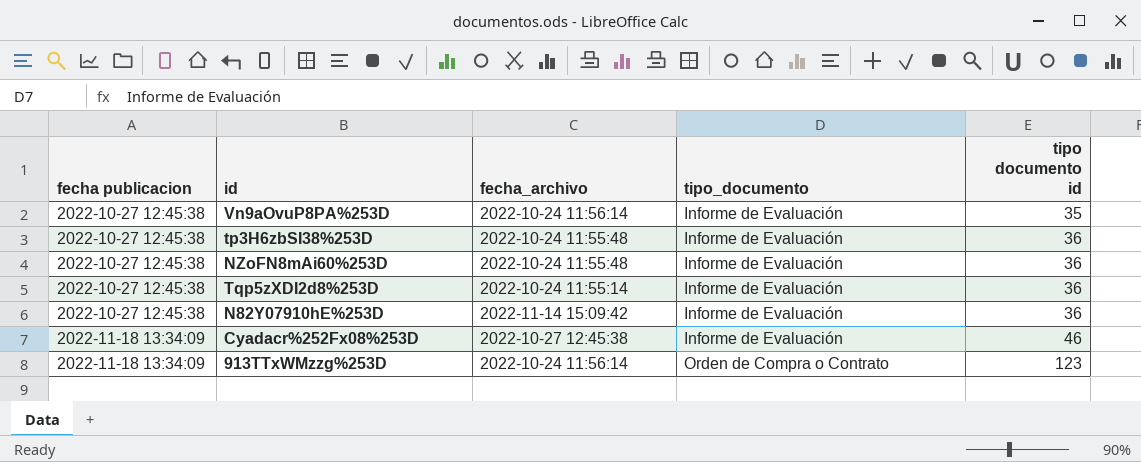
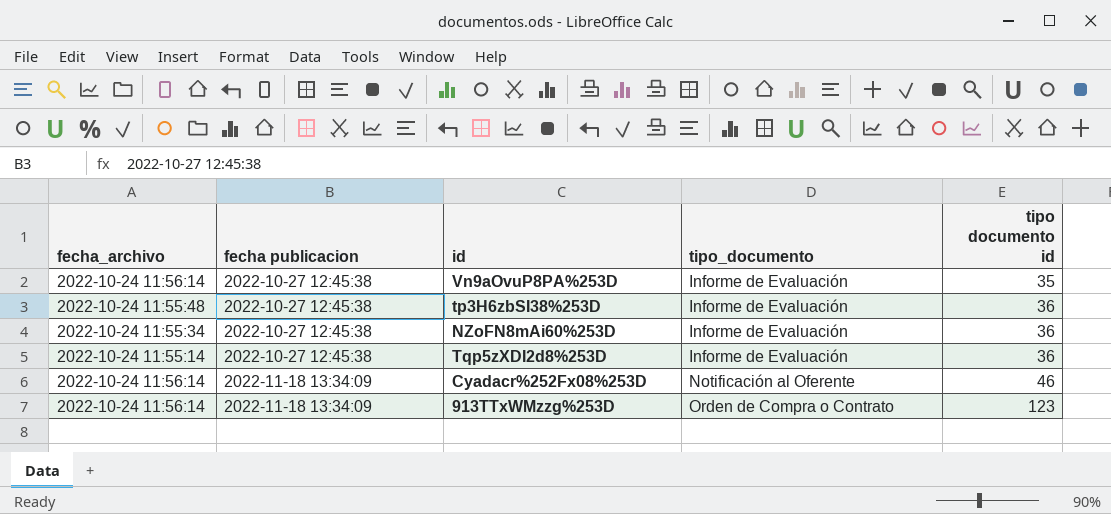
column fecha_archivo | position: 3 -> 1
row N82Y07910hE%253D: 2022-10-27 12:45:38 | 2022-11-14 15:09:42 | Informe de Evaluación | 36 -> none
NZoFN8mAi60%253D | fecha_archivo: 2022-10-24 11:55:48 -> 2022-10-24 11:55:34
Cyadacr%252Fx08%253D | fecha_archivo: 2022-10-27 12:45:38 -> 2022-10-24 11:56:14
Cyadacr%252Fx08%253D | tipo_documento: Informe de Evaluación -> Notificación al Oferente

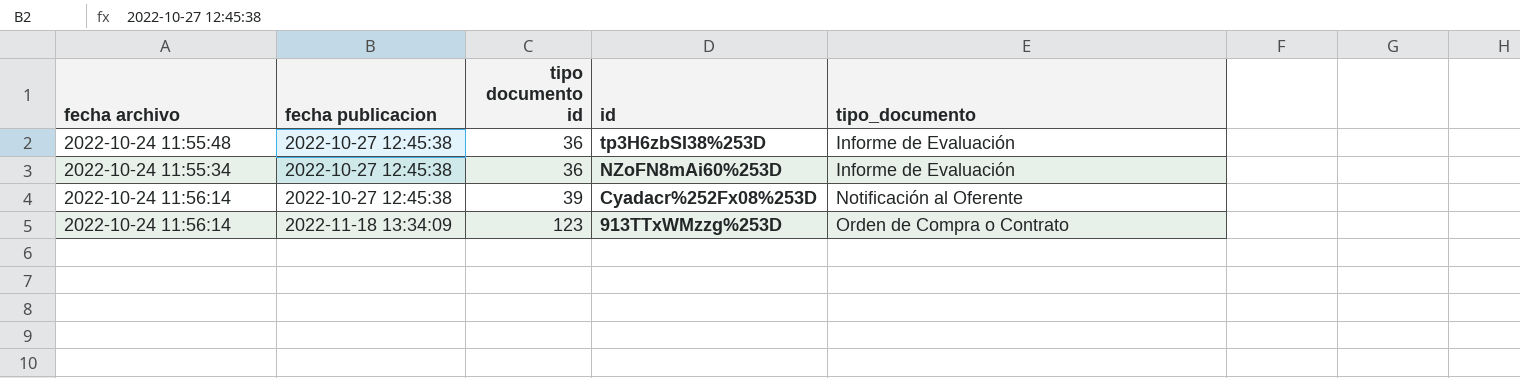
column name: fecha_archivo -> fecha archivo
column tipo documento id | position: 5 -> 3
row Vn9aOvuP8PA%253D: 2022-10-24 11:56:14 | 2022-10-27 12:45:38 | Informe de Evaluación | 35 -> none
row Tqp5zXDI2d8%253D: 2022-10-24 11:55:14 | 2022-10-27 12:45:38 | Informe de Evaluación | 36 -> none
Cyadacr%252Fx08%253D | fecha publicacion: 2022-11-18 13:34:09 -> 2022-10-27 12:45:38
Cyadacr%252Fx08%253D | tipo documento id: 46 -> 39

